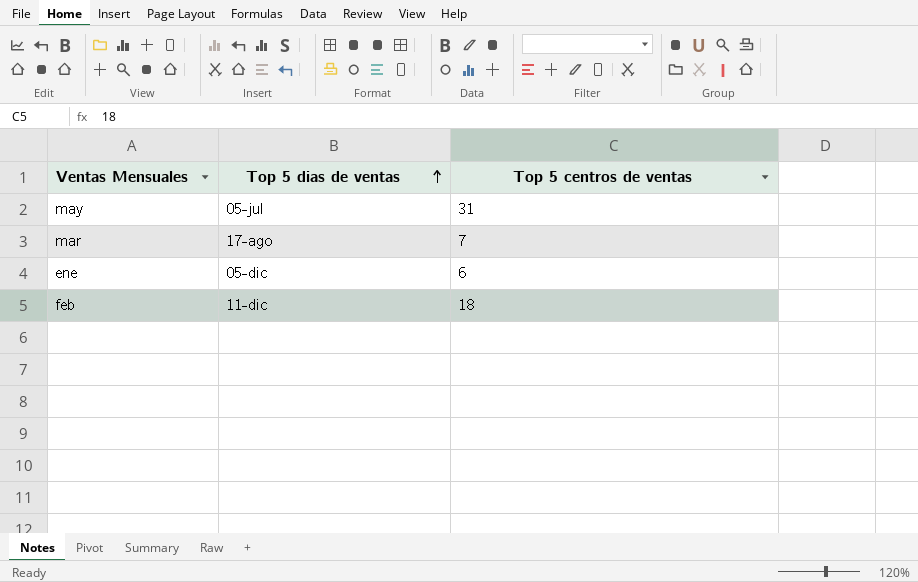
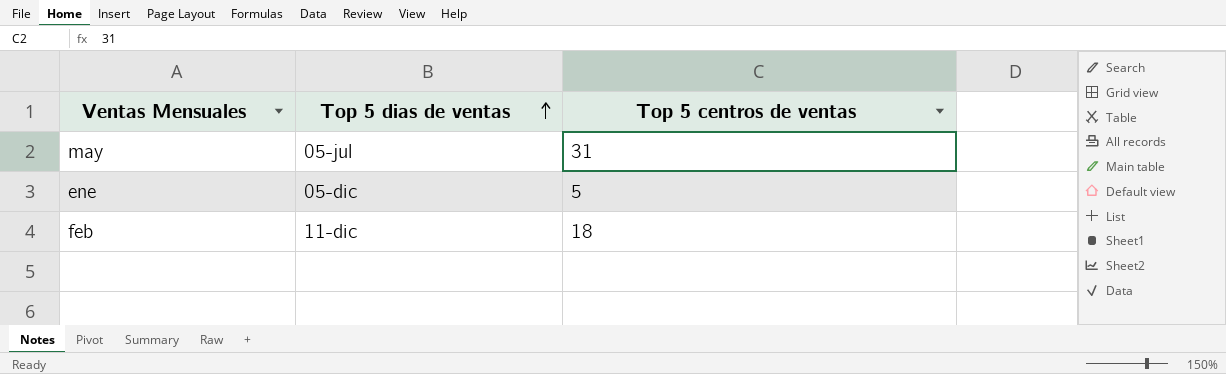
row mar: 17-ago | 7 -> none
ene | Top 5 centros de ventas: 6 -> 5

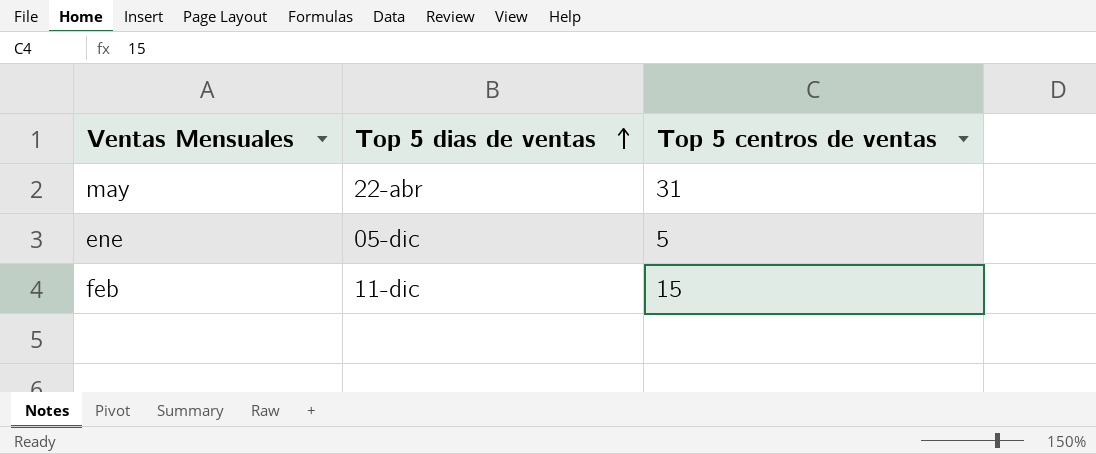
may | Top 5 dias de ventas: 05-jul -> 22-abr
feb | Top 5 centros de ventas: 18 -> 15

